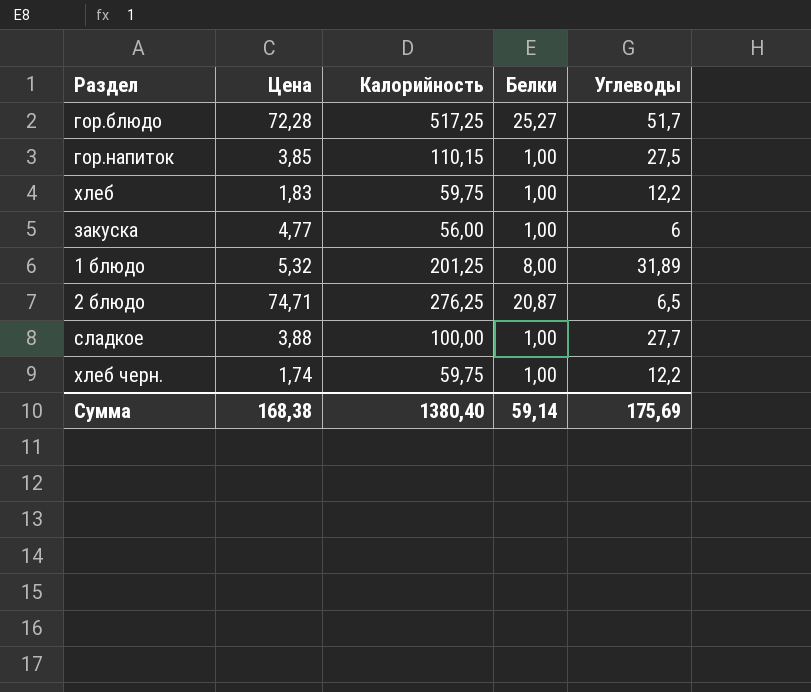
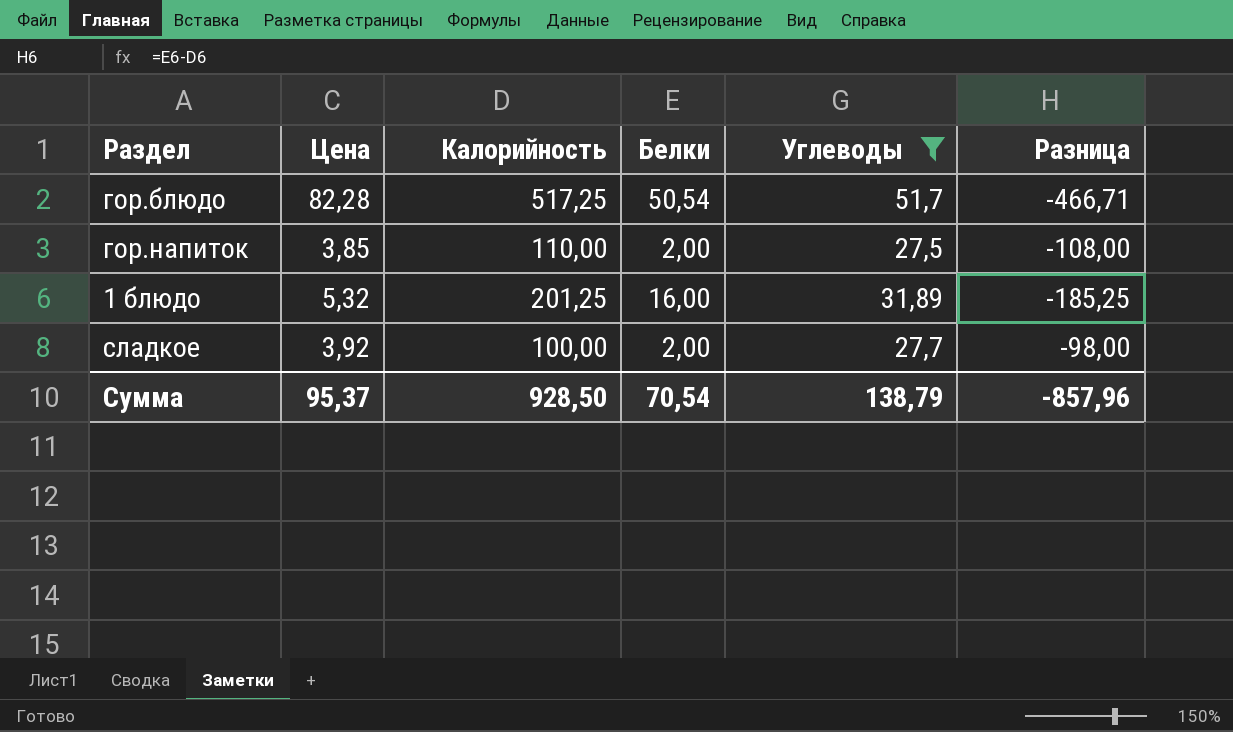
filter: none -> Углеводы >= 27,5
column Разница | formula: none -> [Белки] - [Калорийность]
гор.блюдо | Цена: 72,28 -> 82,28
гор.блюдо | Белки: 25,27 -> 50,54
гор.напиток | Калорийность: 110,15 -> 110,00
гор.напиток | Белки: 1,00 -> 2,00
1 блюдо | Белки: 8,00 -> 16,00
сладкое | Цена: 3,88 -> 3,92
сладкое | Белки: 1,00 -> 2,00
Сумма | Цена: 168,38 -> 95,37
Сумма | Калорийность: 1380,40 -> 928,50
Сумма | Белки: 59,14 -> 70,54
Сумма | Углеводы: 175,69 -> 138,79

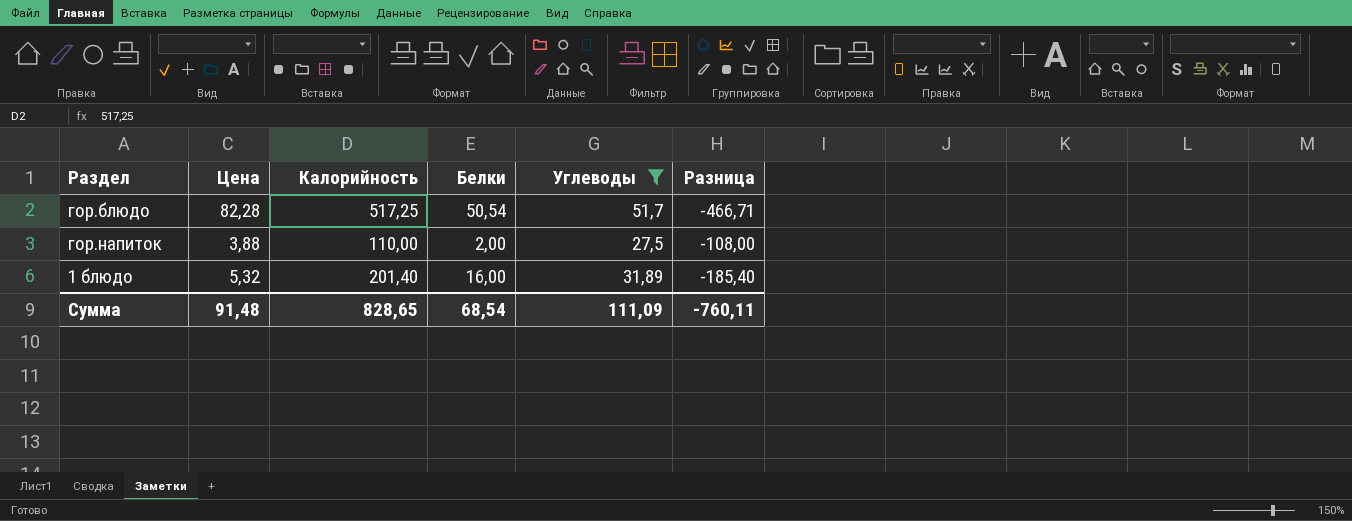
row сладкое: 3,92 | 100,00 | 2,00 | 27,7 | -98,00 -> none
гор.напиток | Цена: 3,85 -> 3,88
1 блюдо | Калорийность: 201,25 -> 201,40
1 блюдо | Разница: -185,25 -> -185,40
Сумма | Цена: 95,37 -> 91,48
Сумма | Калорийность: 928,50 -> 828,65
Сумма | Белки: 70,54 -> 68,54
Сумма | Углеводы: 138,79 -> 111,09
Сумма | Разница: -857,96 -> -760,11

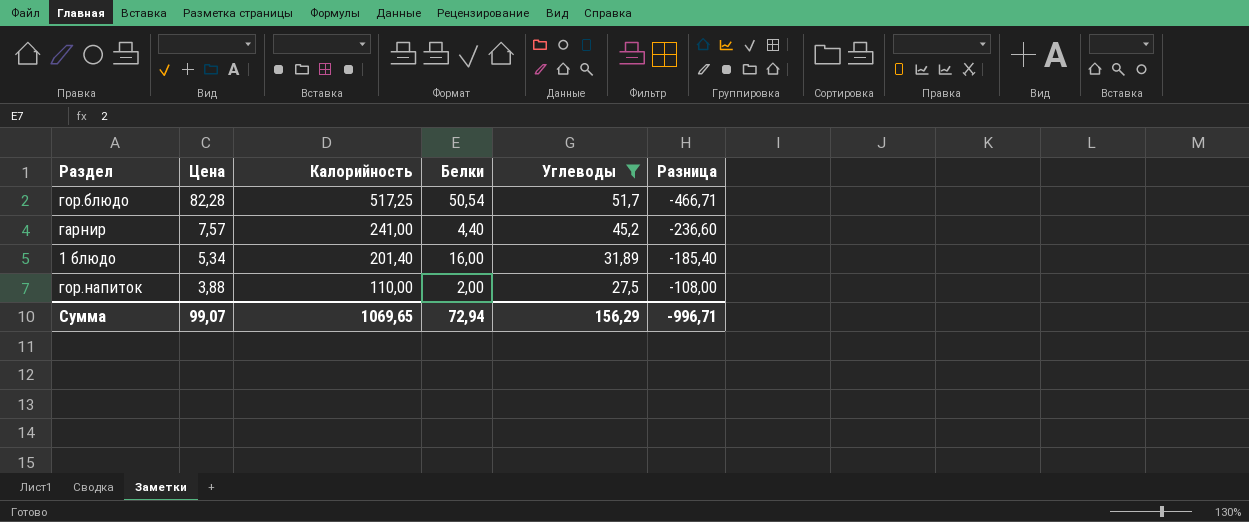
row order: none -> Цена descending
row гарнир: none -> 7,57 | 241,00 | 4,40 | 45,2 | -236,60
1 блюдо | Цена: 5,32 -> 5,34
Сумма | Цена: 91,48 -> 99,07
Сумма | Калорийность: 828,65 -> 1069,65
Сумма | Белки: 68,54 -> 72,94
Сумма | Углеводы: 111,09 -> 156,29
Сумма | Разница: -760,11 -> -996,71

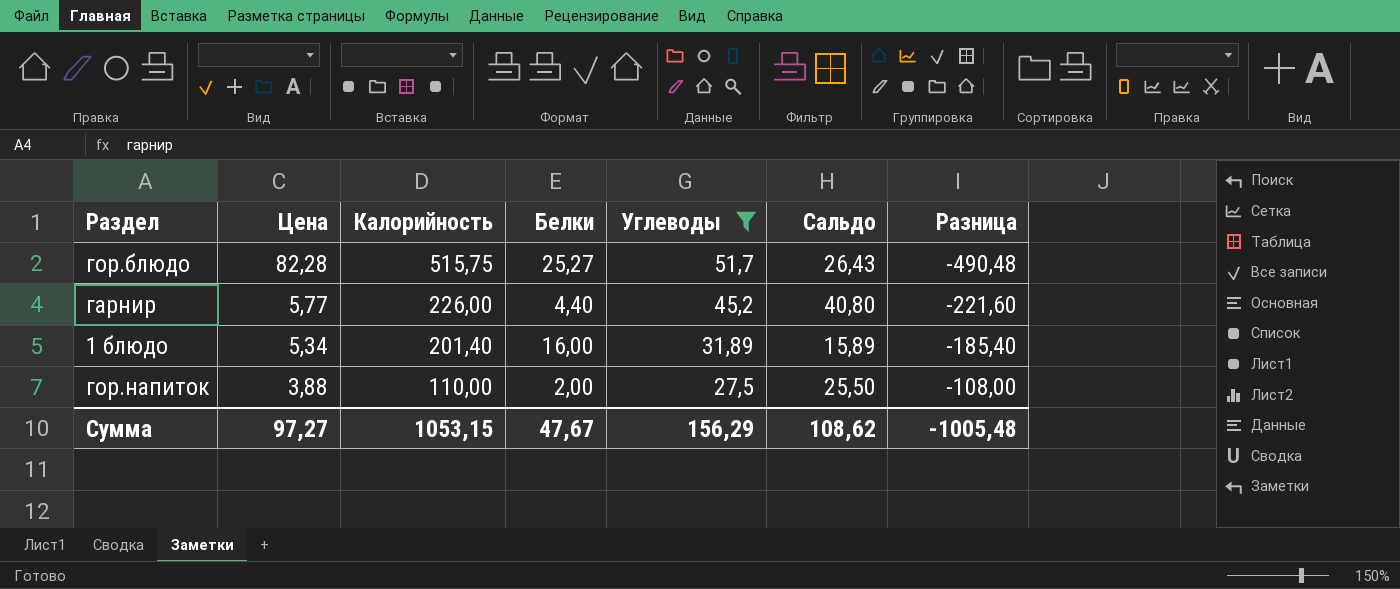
column Сальдо | formula: none -> [Углеводы] - [Белки]
гор.блюдо | Калорийность: 517,25 -> 515,75
гор.блюдо | Белки: 50,54 -> 25,27
гор.блюдо | Разница: -466,71 -> -490,48
гарнир | Цена: 7,57 -> 5,77
гарнир | Калорийность: 241,00 -> 226,00
гарнир | Разница: -236,60 -> -221,60
Сумма | Цена: 99,07 -> 97,27
Сумма | Калорийность: 1069,65 -> 1053,15
Сумма | Белки: 72,94 -> 47,67
Сумма | Разница: -996,71 -> -1005,48

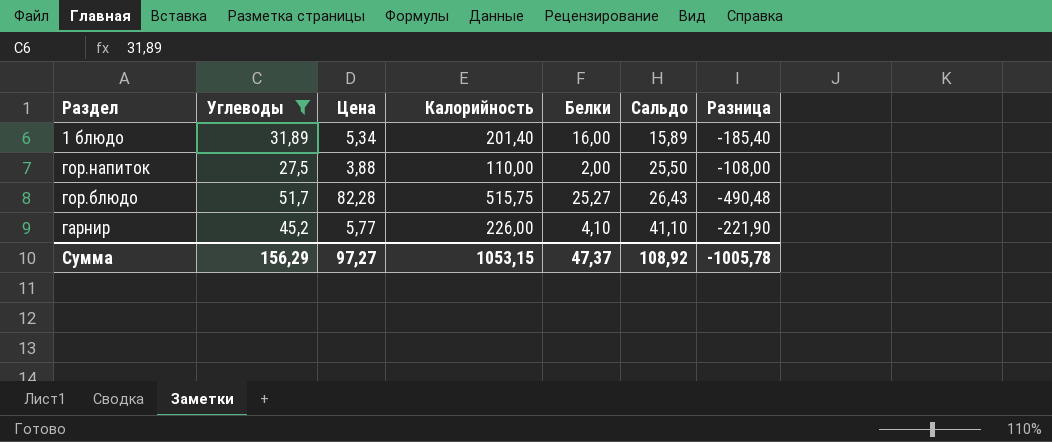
row order: Цена descending -> Сальдо ascending
column Углеводы | position: 5 -> 2
гарнир | Белки: 4,40 -> 4,10
гарнир | Сальдо: 40,80 -> 41,10
гарнир | Разница: -221,60 -> -221,90
Сумма | Белки: 47,67 -> 47,37
Сумма | Сальдо: 108,62 -> 108,92
Сумма | Разница: -1005,48 -> -1005,78

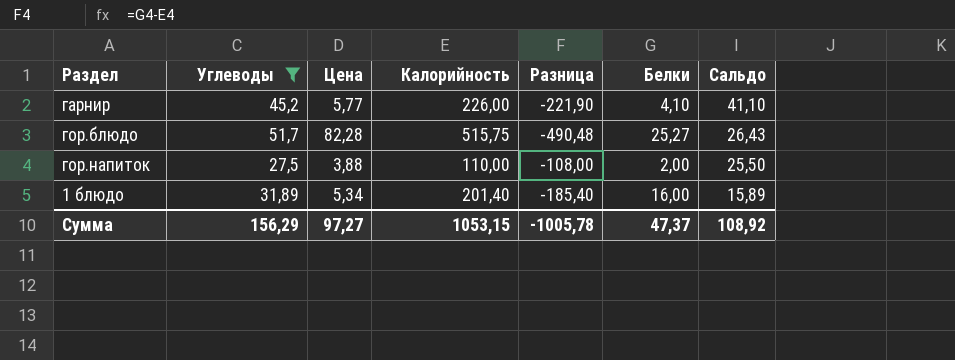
row order: Сальдо ascending -> Сальдо descending
column Разница | position: 7 -> 5

